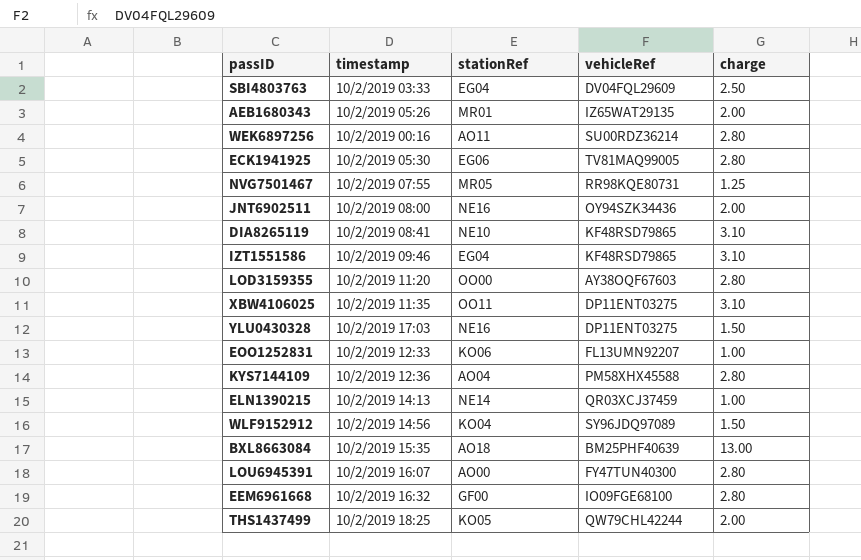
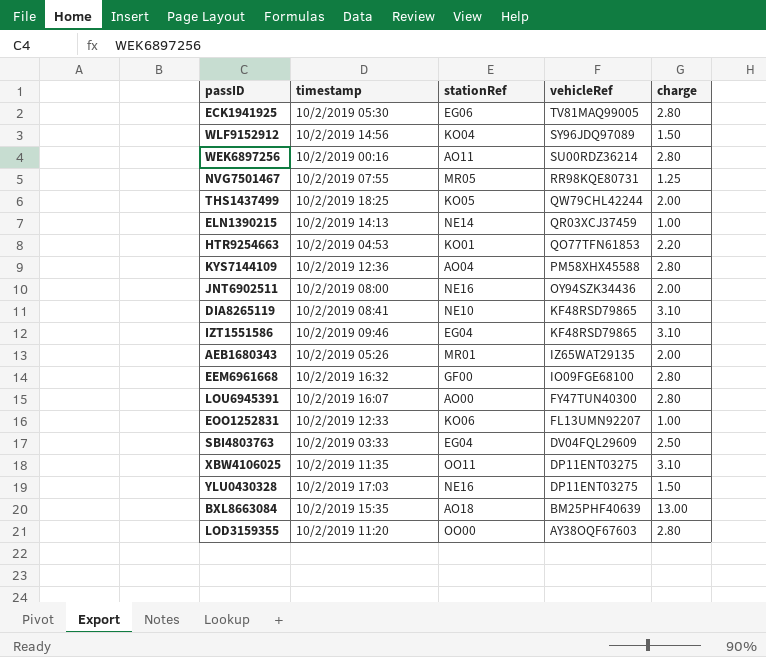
row order: none -> vehicleRef descending
row HTR9254663: none -> 10/2/2019 04:53 | KO01 | QO77TFN61853 | 2.20

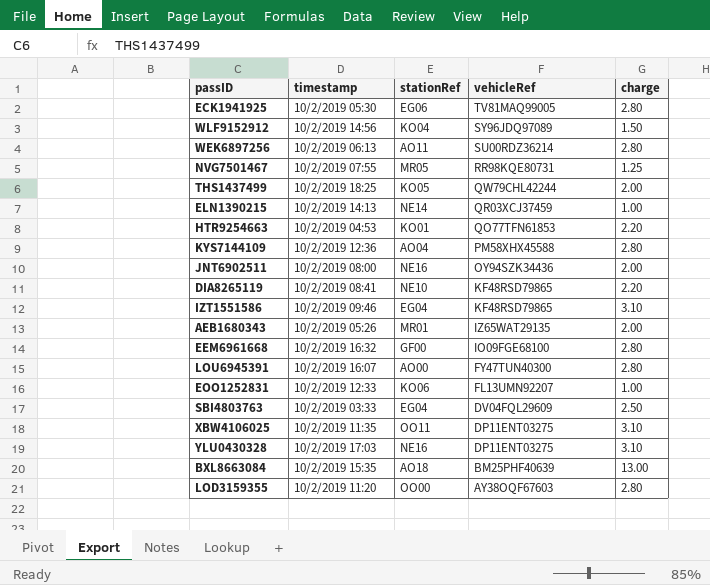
WEK6897256 | timestamp: 10/2/2019 00:16 -> 10/2/2019 06:13
DIA8265119 | charge: 3.10 -> 2.20
YLU0430328 | charge: 1.50 -> 3.10

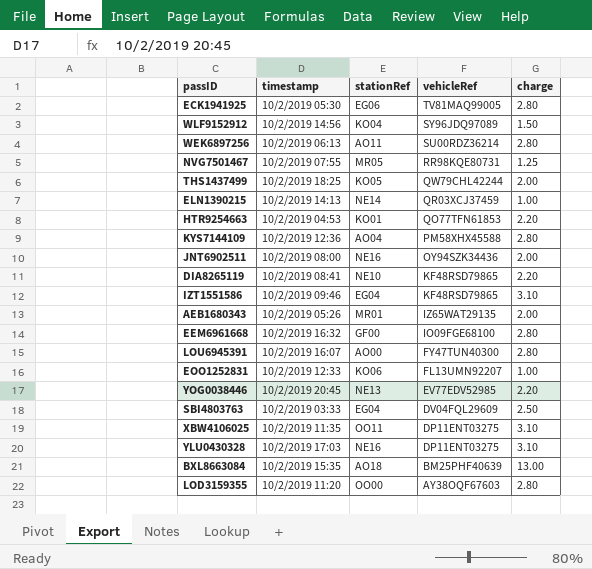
row YOG0038446: none -> 10/2/2019 20:45 | NE13 | EV77EDV52985 | 2.20

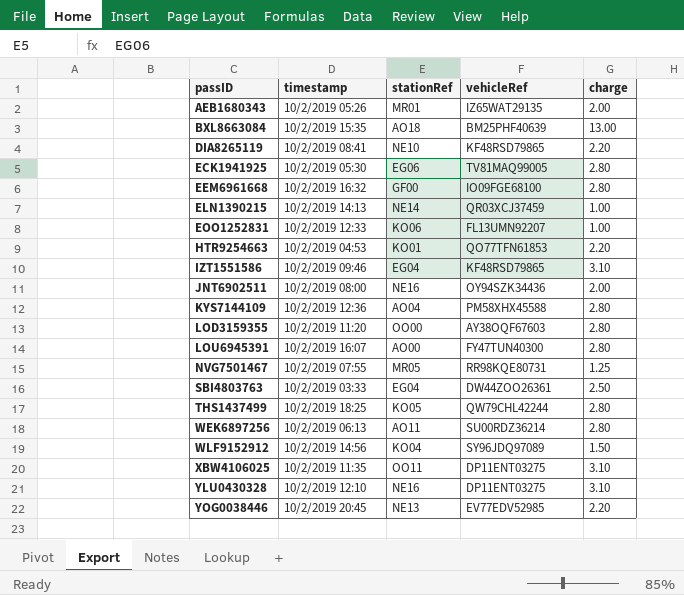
row order: vehicleRef descending -> passID ascending
SBI4803763 | vehicleRef: DV04FQL29609 -> DW44ZOO26361
THS1437499 | charge: 2.00 -> 2.80
YLU0430328 | timestamp: 10/2/2019 17:03 -> 10/2/2019 12:10

